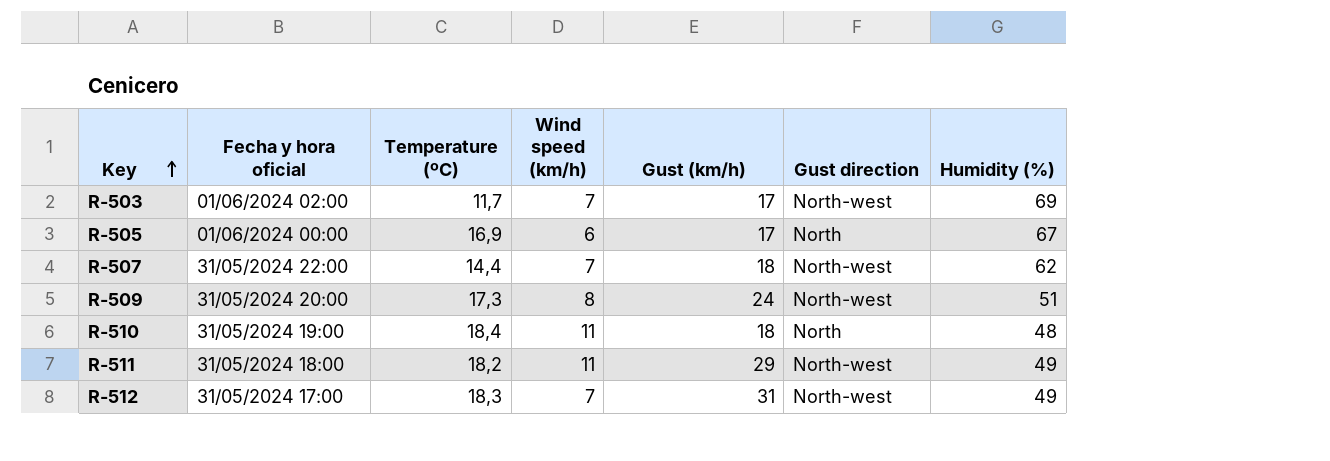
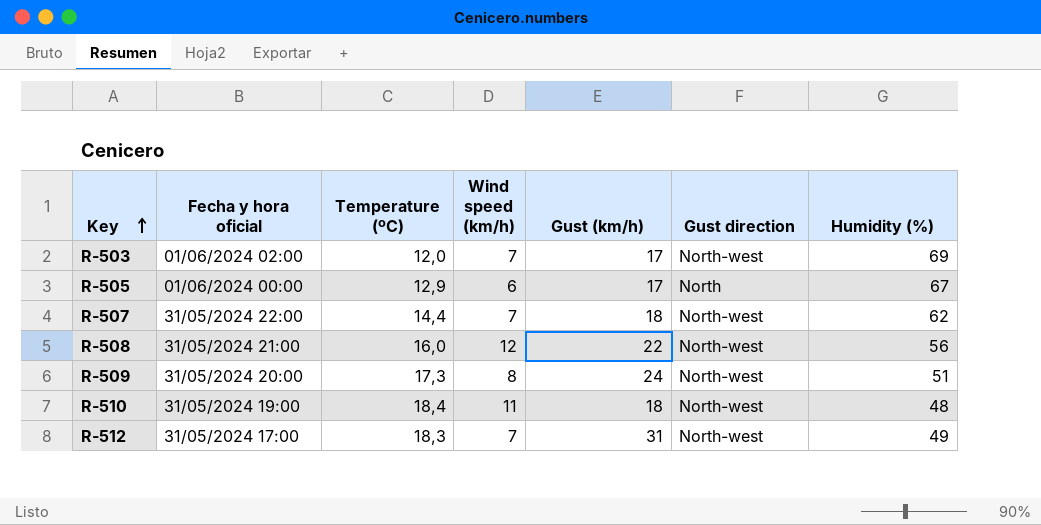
row R-511: 31/05/2024 18:00 | 18,2 | 11 | 29 | North-west | 49 -> none
R-503 | Temperature (ºC): 11,7 -> 12,0
R-505 | Temperature (ºC): 16,9 -> 12,9
row R-508: none -> 31/05/2024 21:00 | 16,0 | 12 | 22 | North-west | 56
R-510 | Gust direction: North -> North-west

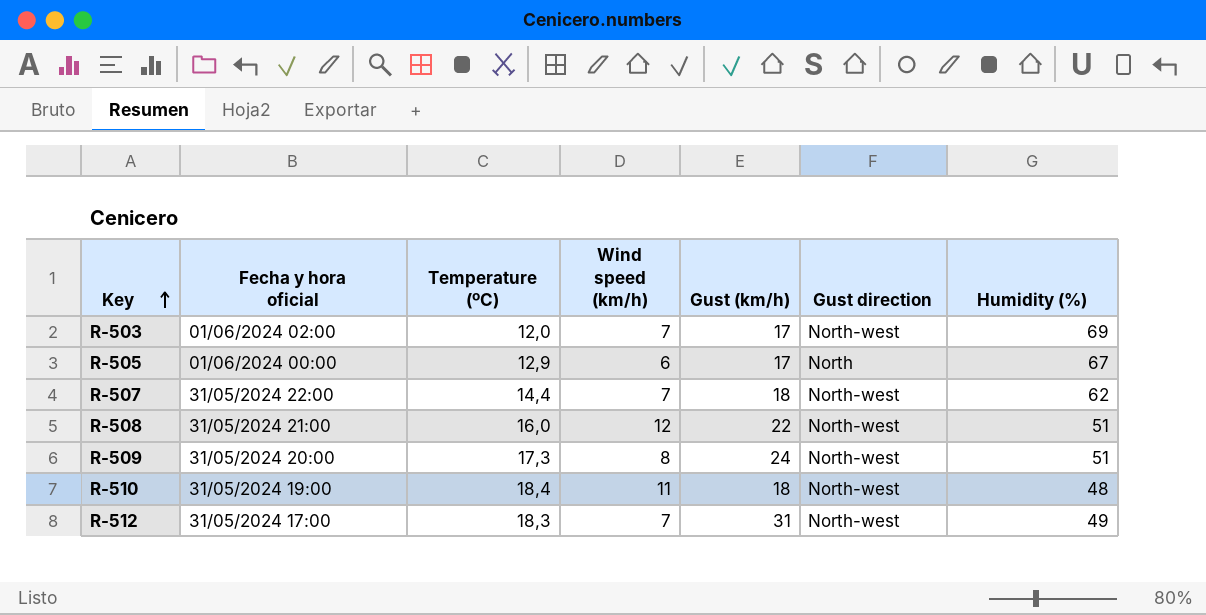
R-508 | Humidity (%): 56 -> 51

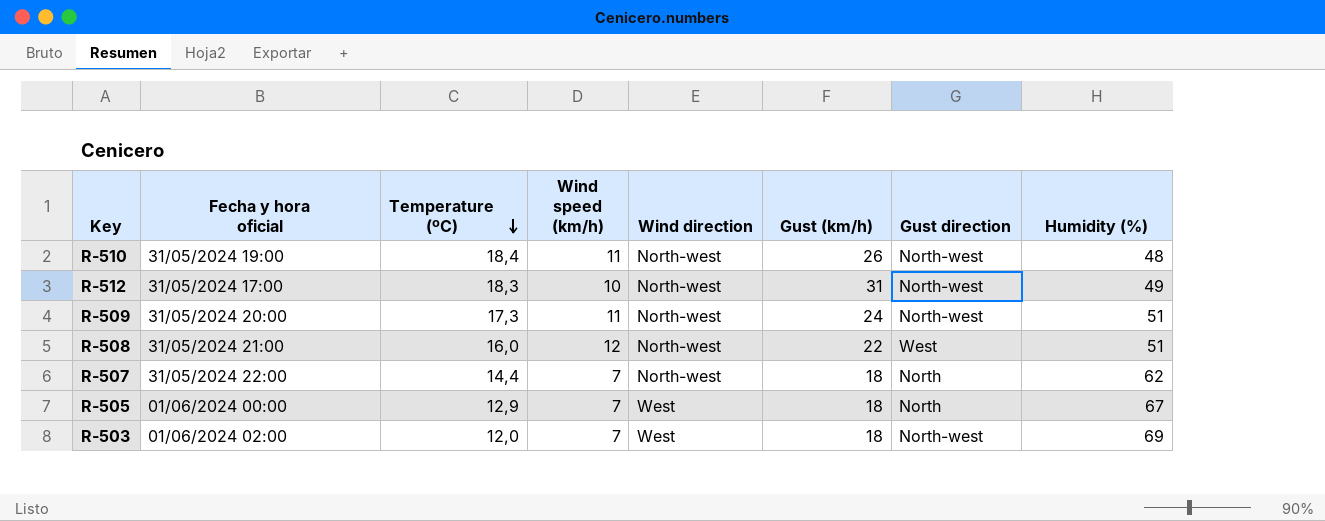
row order: Key ascending -> Temperature (ºC) descending
column Wind direction | position: none -> 5
R-510 | Gust (km/h): 18 -> 26
R-512 | Wind speed (km/h): 7 -> 10
R-509 | Wind speed (km/h): 8 -> 11
R-508 | Gust direction: North-west -> West
R-507 | Gust direction: North-west -> North
R-505 | Wind speed (km/h): 6 -> 7
R-505 | Gust (km/h): 17 -> 18
R-503 | Gust (km/h): 17 -> 18

